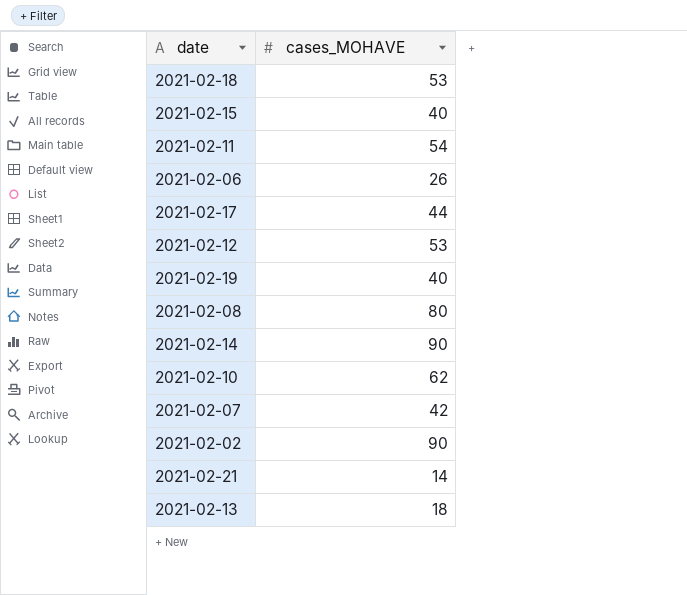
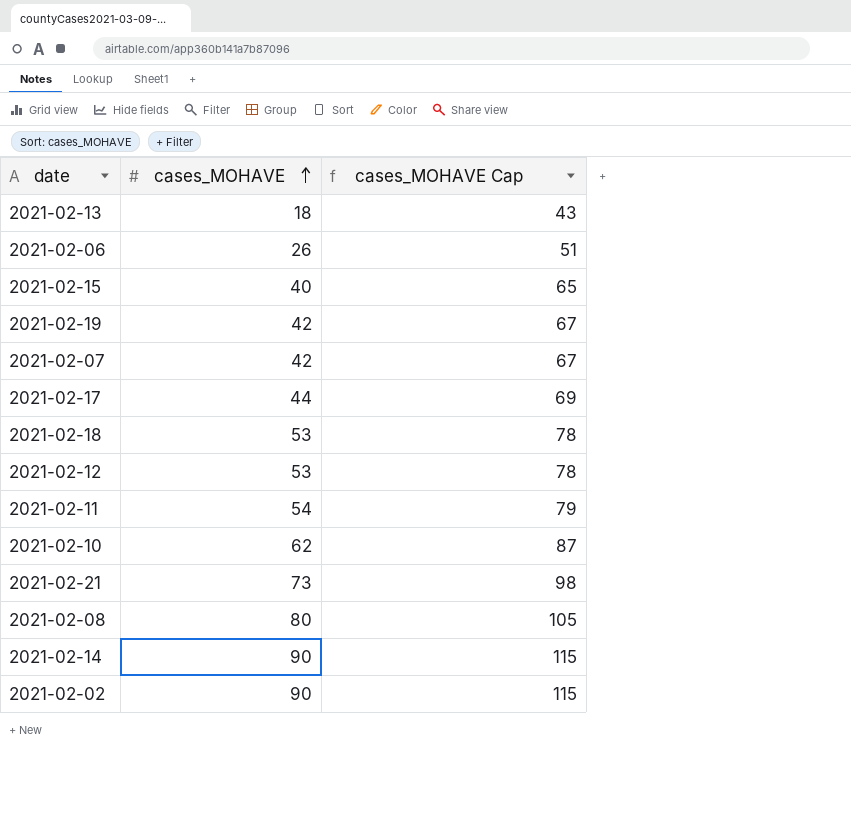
row order: none -> cases_MOHAVE ascending
column cases_MOHAVE Cap | formula: none -> [cases_MOHAVE] + 25
2021-02-19 | cases_MOHAVE: 40 -> 42
2021-02-21 | cases_MOHAVE: 14 -> 73

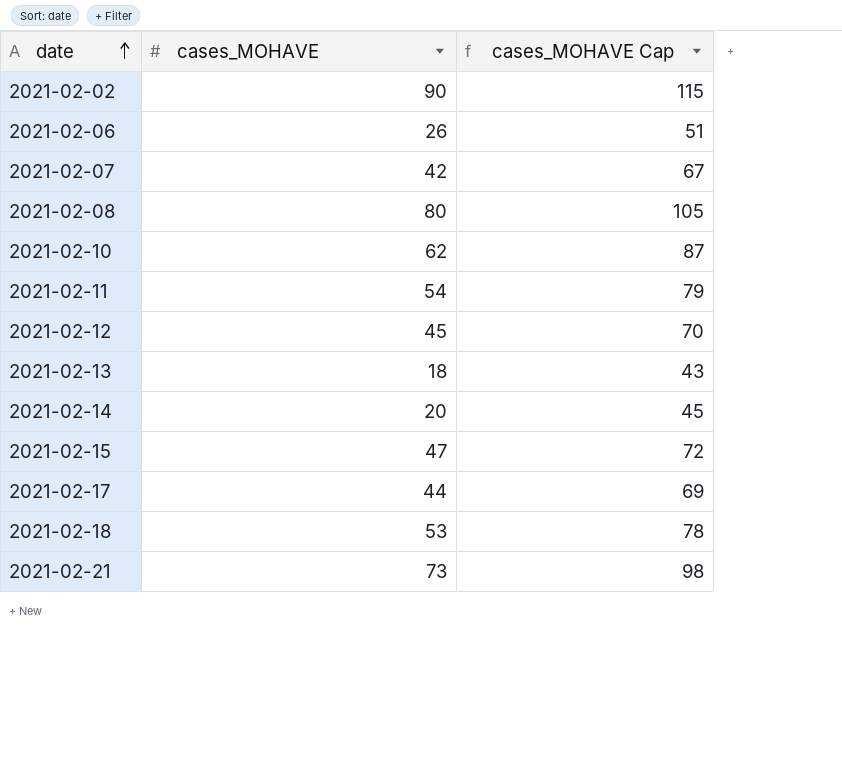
row order: cases_MOHAVE ascending -> date ascending
row 2021-02-19: 42 | 67 -> none
2021-02-12 | cases_MOHAVE: 53 -> 45
2021-02-12 | cases_MOHAVE Cap: 78 -> 70
2021-02-14 | cases_MOHAVE: 90 -> 20
2021-02-14 | cases_MOHAVE Cap: 115 -> 45
2021-02-15 | cases_MOHAVE: 40 -> 47
2021-02-15 | cases_MOHAVE Cap: 65 -> 72

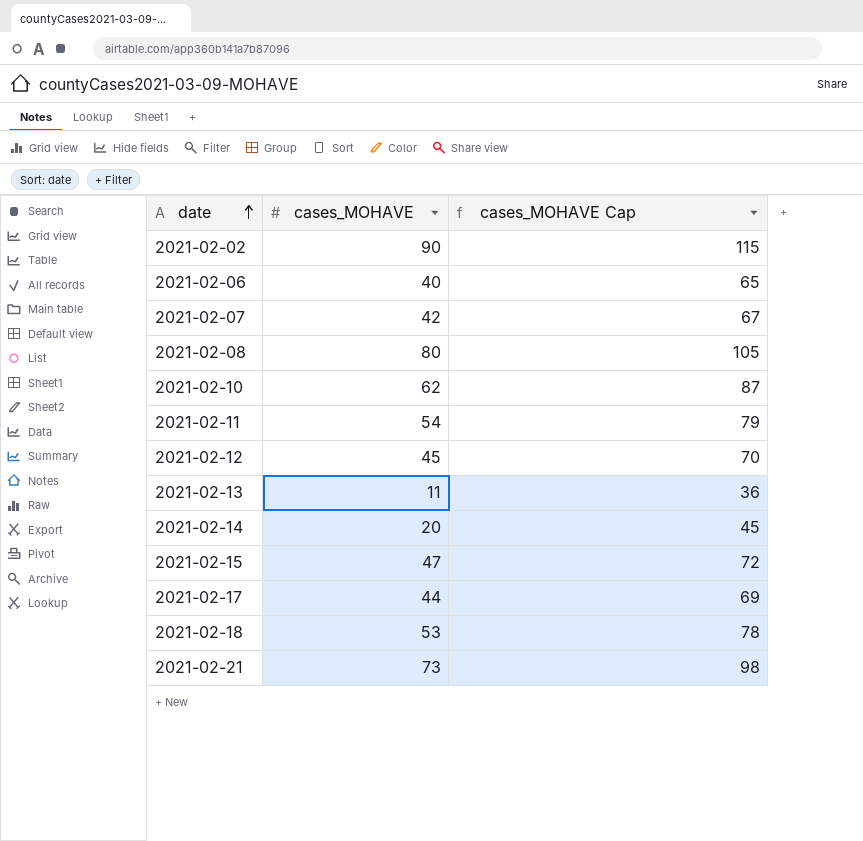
2021-02-06 | cases_MOHAVE: 26 -> 40
2021-02-06 | cases_MOHAVE Cap: 51 -> 65
2021-02-13 | cases_MOHAVE: 18 -> 11
2021-02-13 | cases_MOHAVE Cap: 43 -> 36

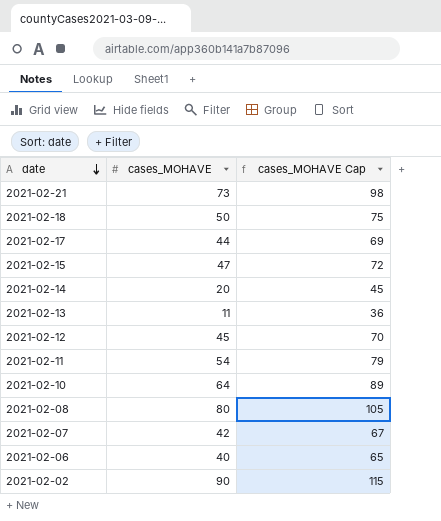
row order: date ascending -> date descending
2021-02-18 | cases_MOHAVE: 53 -> 50
2021-02-18 | cases_MOHAVE Cap: 78 -> 75
2021-02-10 | cases_MOHAVE: 62 -> 64
2021-02-10 | cases_MOHAVE Cap: 87 -> 89

